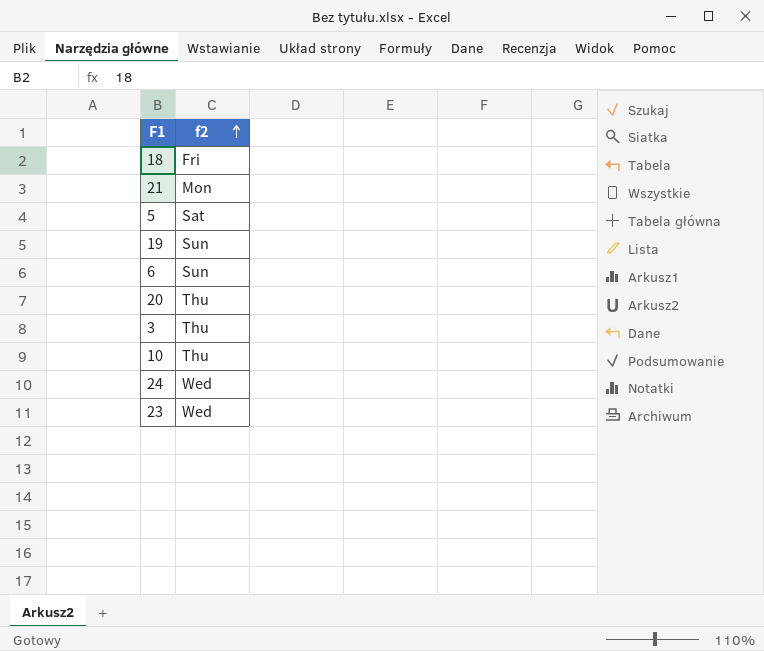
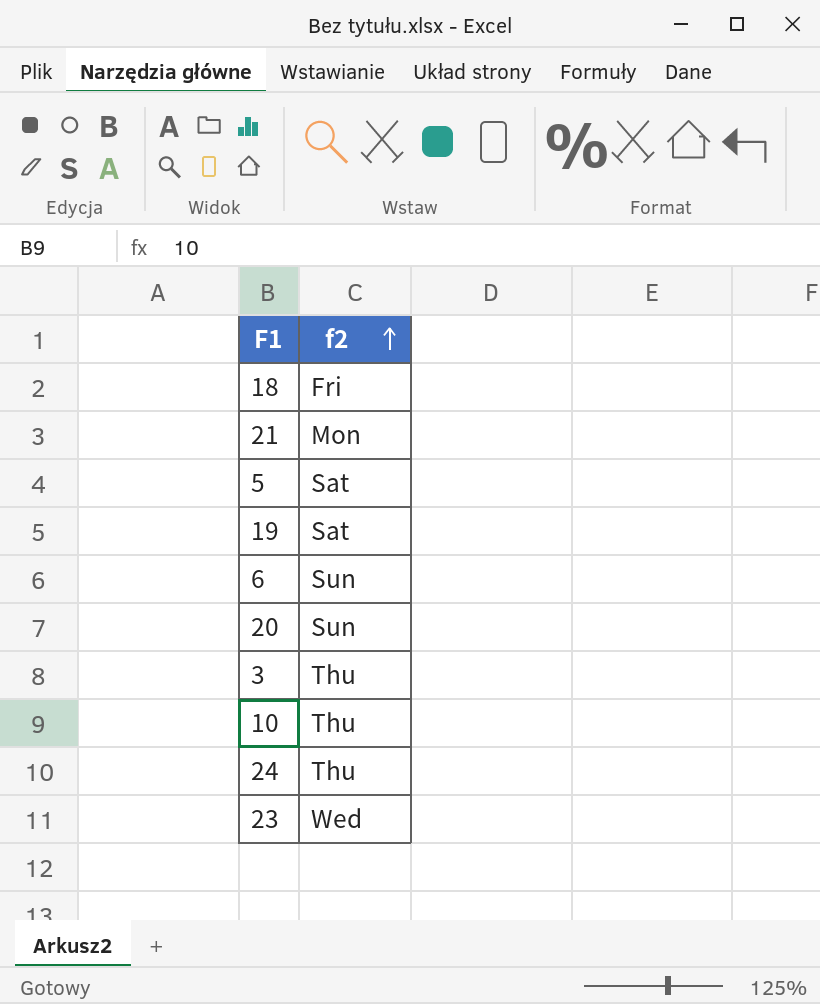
19 | f2: Sun -> Sat
20 | f2: Thu -> Sun
24 | f2: Wed -> Thu

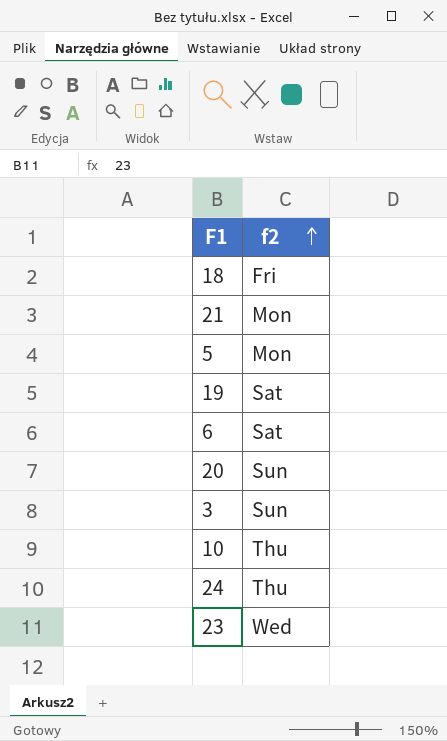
5 | f2: Sat -> Mon
6 | f2: Sun -> Sat
3 | f2: Thu -> Sun

